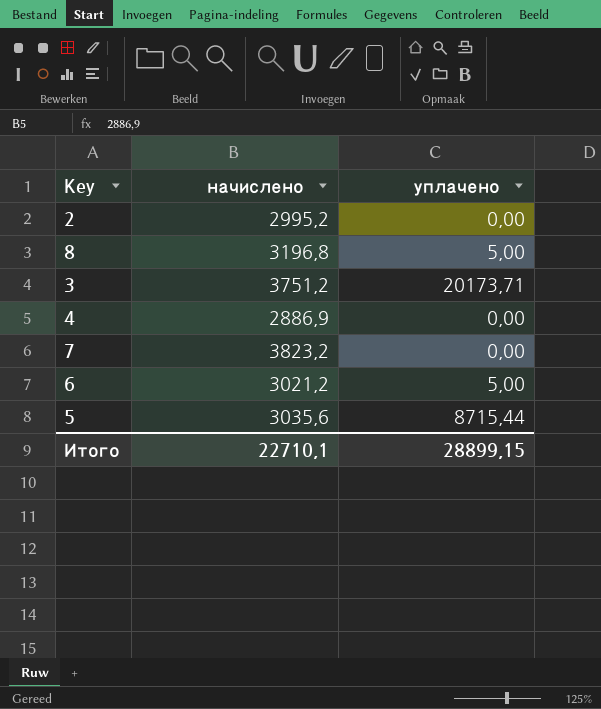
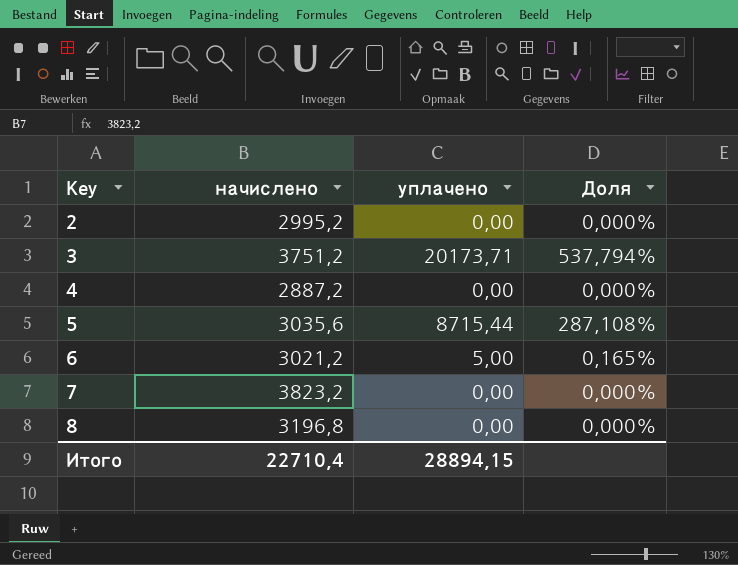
row order: none -> Key ascending
column Доля | formula: none -> [уплачено] / [начислено]
4 | начислено: 2886,9 -> 2887,2
8 | уплачено: 5,00 -> 0,00
Итого | начислено: 22710,1 -> 22710,4
Итого | уплачено: 28899,15 -> 28894,15

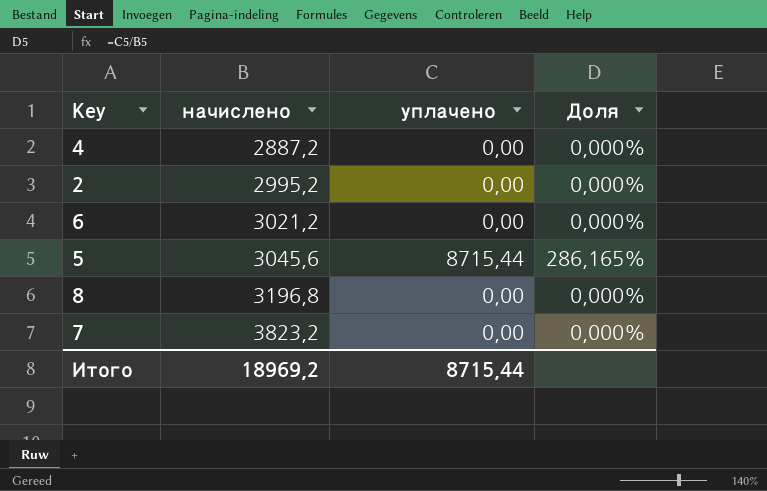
row order: Key ascending -> начислено ascending
row 3: 3751,2 | 20173,71 | 537,794% -> none
6 | уплачено: 5,00 -> 0,00
6 | Доля: 0,165% -> 0,000%
5 | начислено: 3035,6 -> 3045,6
5 | Доля: 287,108% -> 286,165%
Итого | начислено: 22710,4 -> 18969,2
Итого | уплачено: 28894,15 -> 8715,44

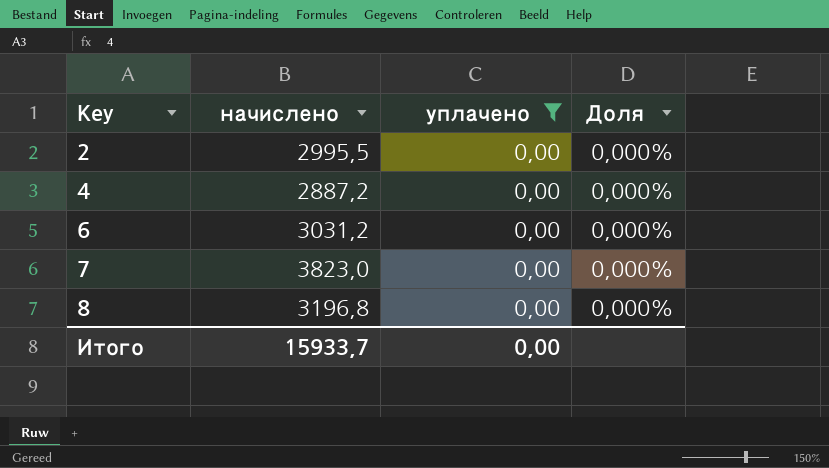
filter: none -> уплачено = 0,00
row order: начислено ascending -> Key ascending
2 | начислено: 2995,2 -> 2995,5
6 | начислено: 3021,2 -> 3031,2
7 | начислено: 3823,2 -> 3823,0
Итого | начислено: 18969,2 -> 15933,7
Итого | уплачено: 8715,44 -> 0,00

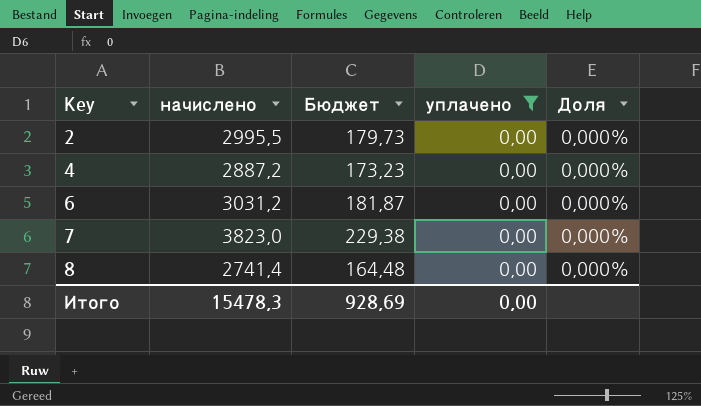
column Бюджет | formula: none -> [начислено] * 0,06
8 | начислено: 3196,8 -> 2741,4
Итого | начислено: 15933,7 -> 15478,3

